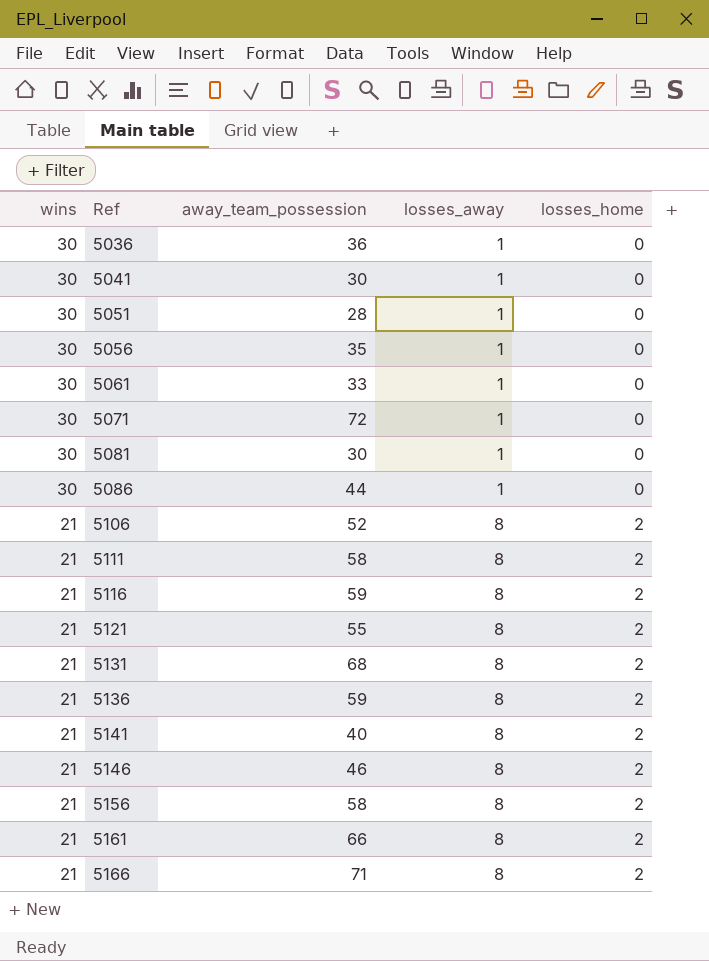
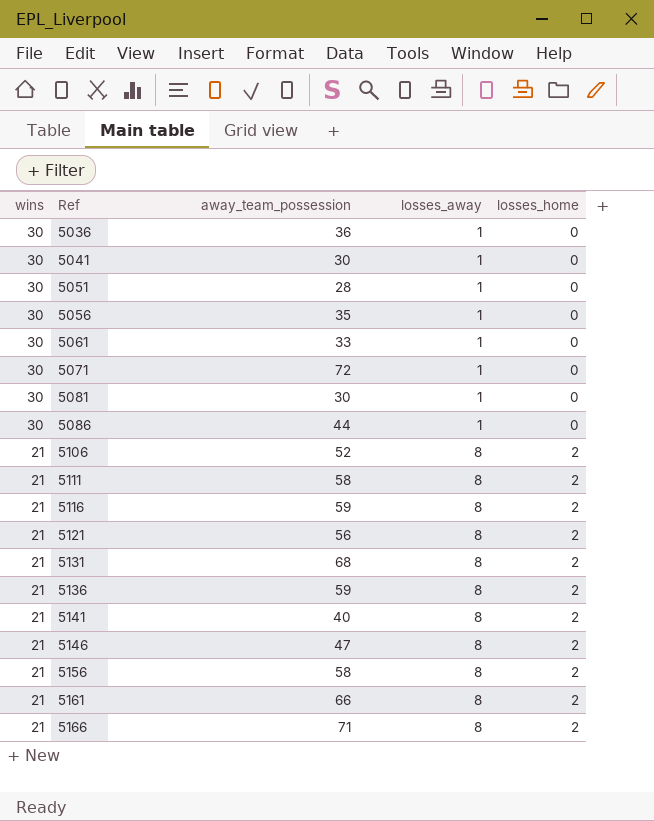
5121 | away_team_possession: 55 -> 56
5146 | away_team_possession: 46 -> 47

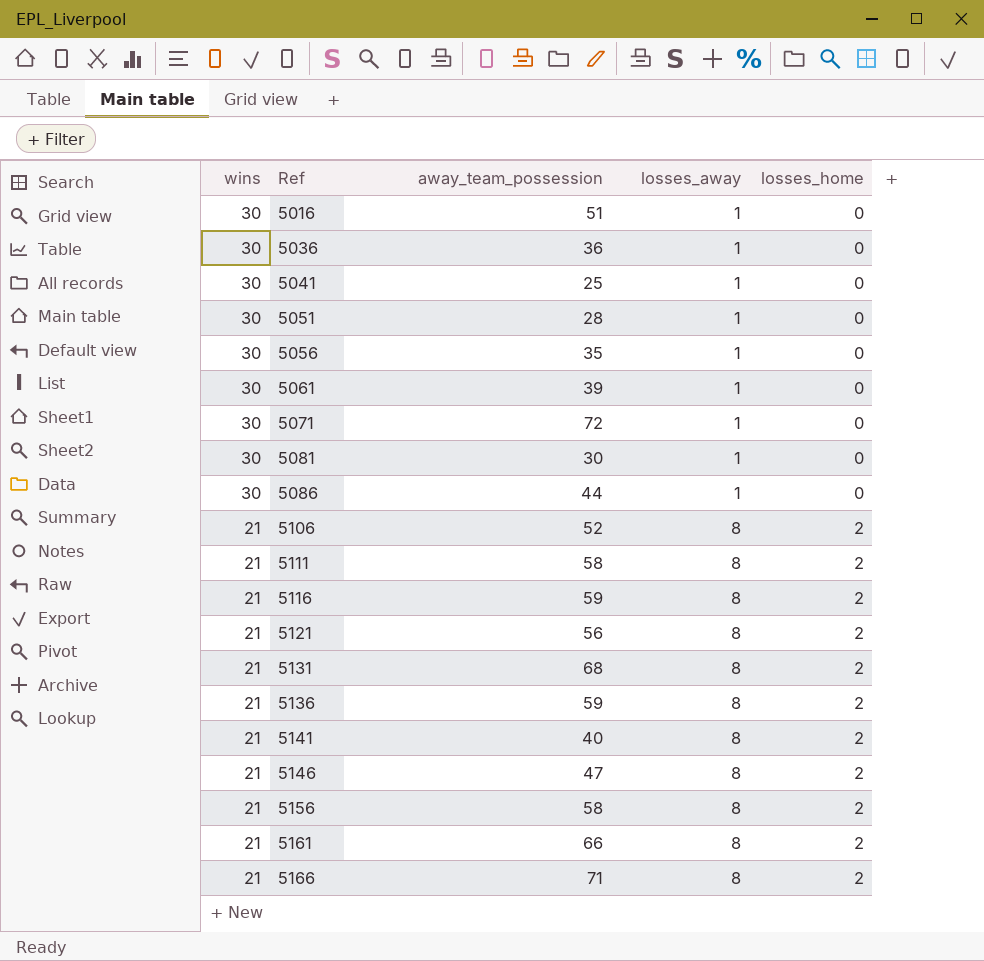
row 5016: none -> 30 | 51 | 1 | 0
5041 | away_team_possession: 30 -> 25
5061 | away_team_possession: 33 -> 39

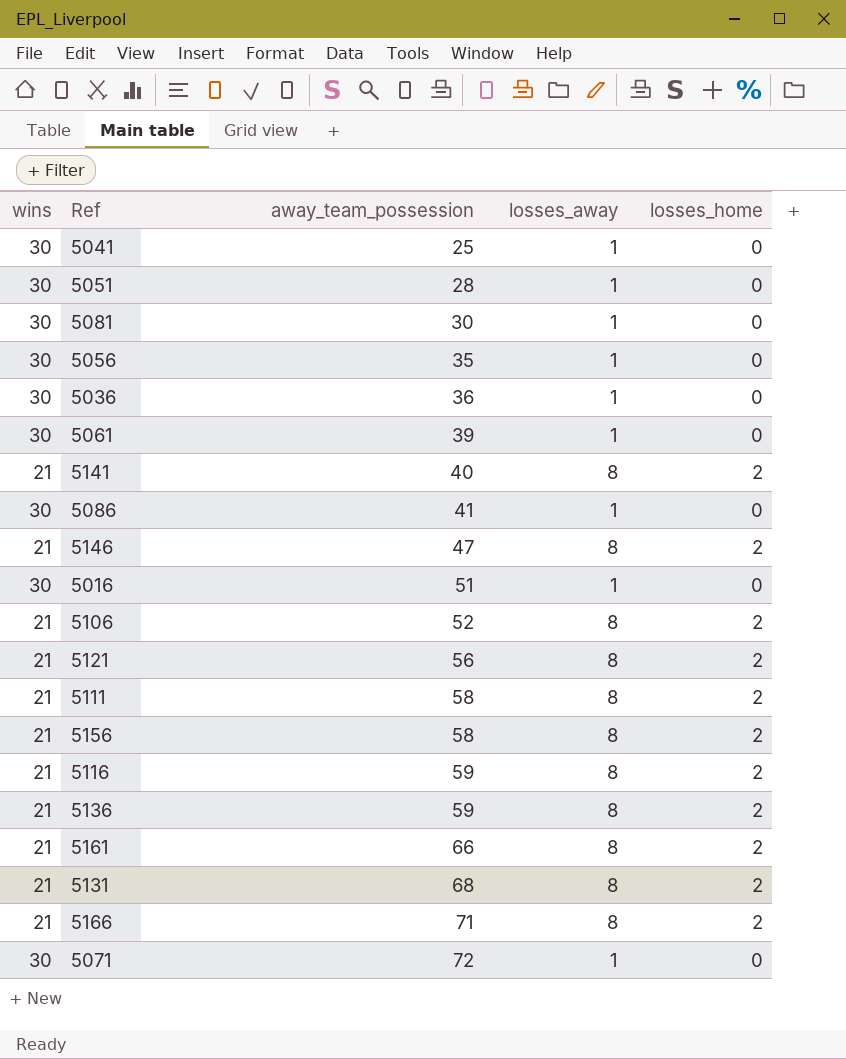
row order: wins descending -> away_team_possession ascending
5086 | away_team_possession: 44 -> 41

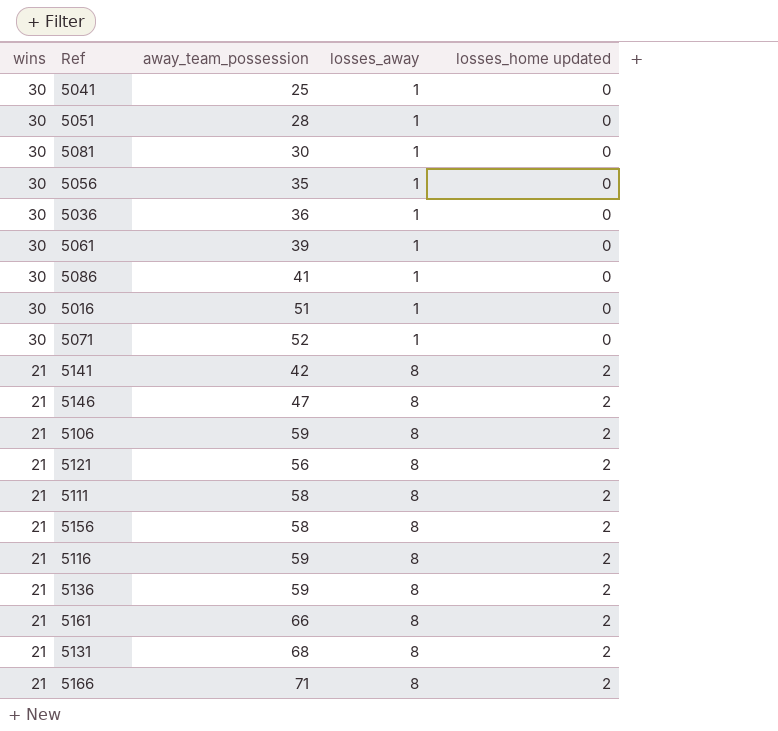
row order: away_team_possession ascending -> wins descending
column name: losses_home -> losses_home updated
5071 | away_team_possession: 72 -> 52
5141 | away_team_possession: 40 -> 42
5106 | away_team_possession: 52 -> 59

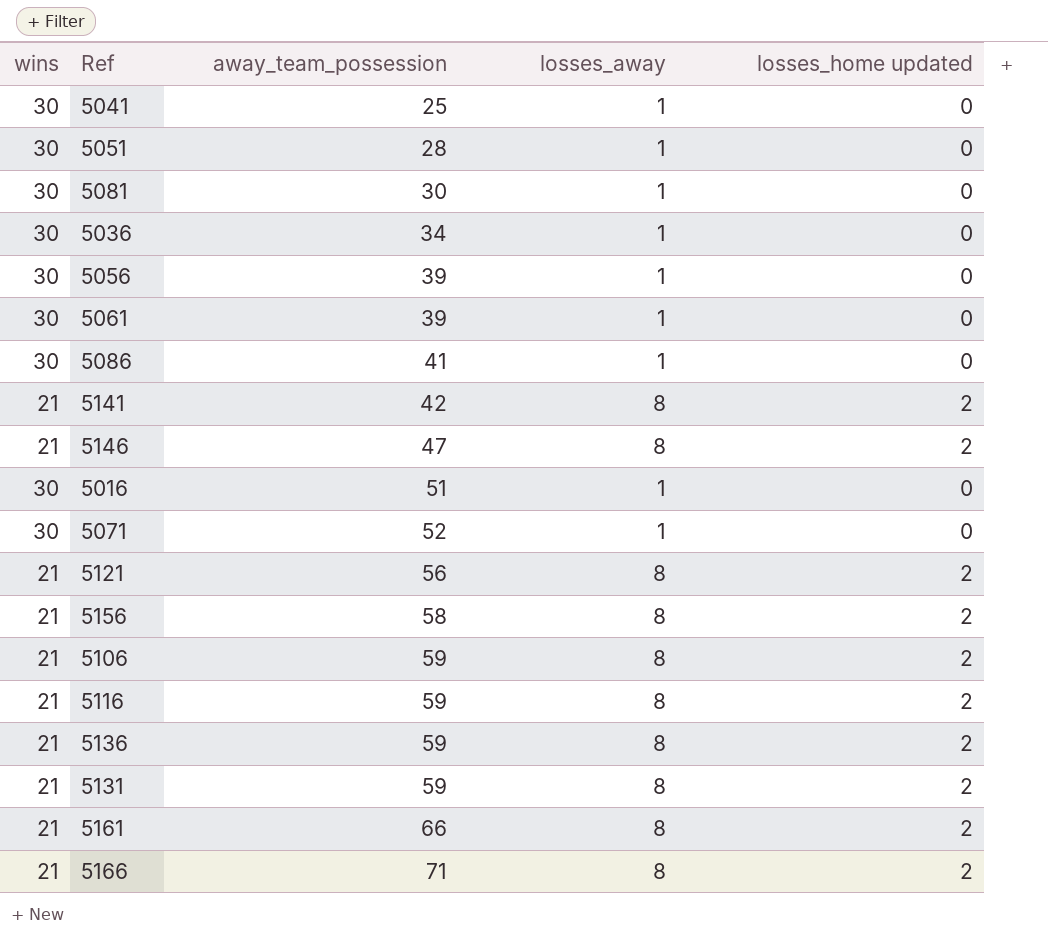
row order: wins descending -> away_team_possession ascending
row 5111: 21 | 58 | 8 | 2 -> none
5036 | away_team_possession: 36 -> 34
5056 | away_team_possession: 35 -> 39
5131 | away_team_possession: 68 -> 59

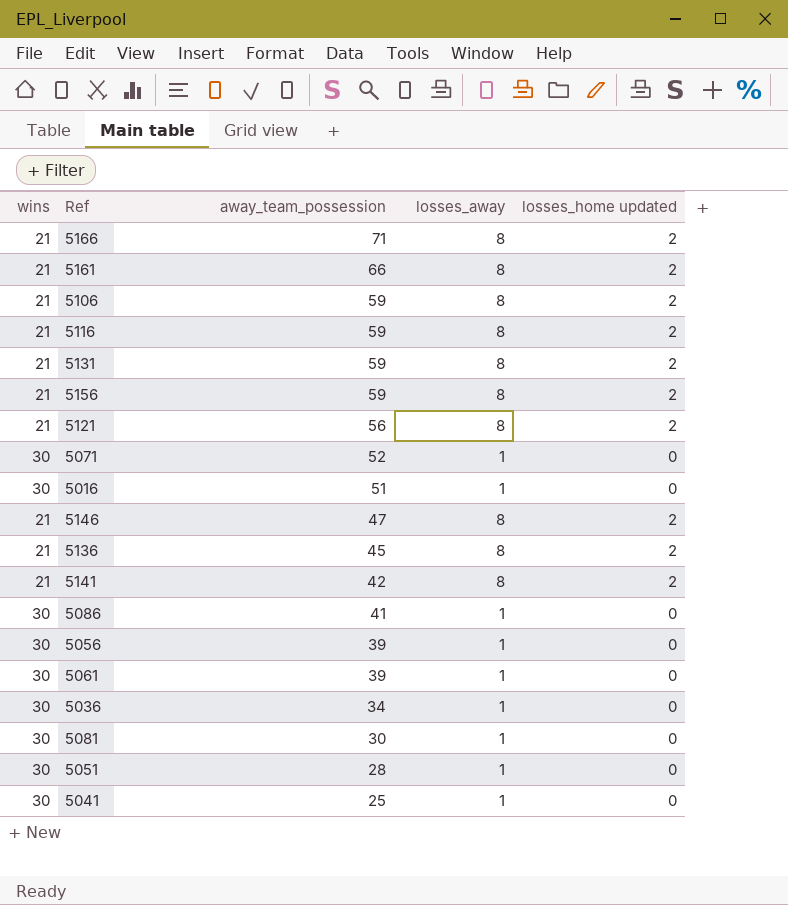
row order: away_team_possession ascending -> away_team_possession descending
5156 | away_team_possession: 58 -> 59
5136 | away_team_possession: 59 -> 45

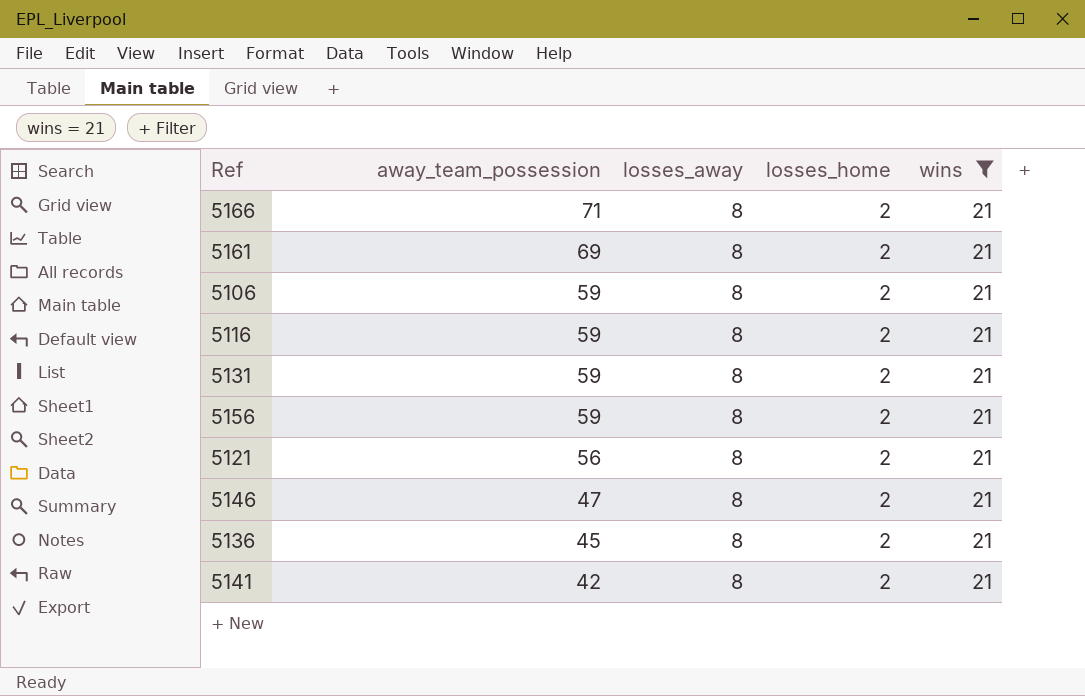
filter: none -> wins = 21
column name: losses_home updated -> losses_home
column wins | position: 1 -> 5
5161 | away_team_possession: 66 -> 69

